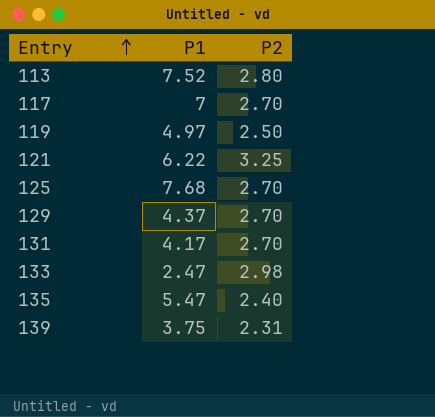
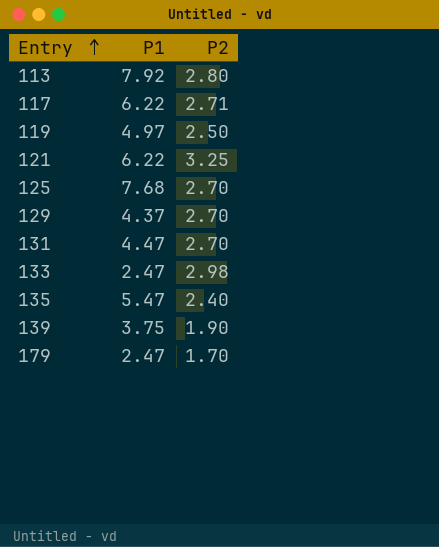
113 | P1: 7.52 -> 7.92
117 | P1: 7 -> 6.22
117 | P2: 2.70 -> 2.71
131 | P1: 4.17 -> 4.47
139 | P2: 2.31 -> 1.90
row 179: none -> 2.47 | 1.70

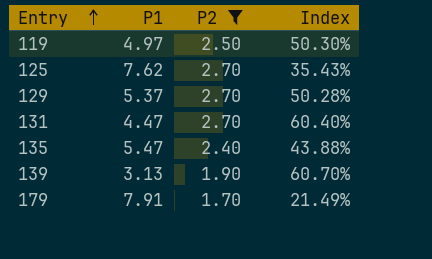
filter: none -> P2 <= 2.70
column Index | formula: none -> [P2] / [P1]
125 | P1: 7.68 -> 7.62
129 | P1: 4.37 -> 5.37
139 | P1: 3.75 -> 3.13
179 | P1: 2.47 -> 7.91

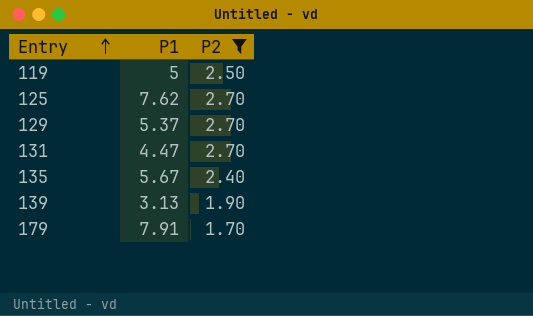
column Index | formula: [P2] / [P1] -> none
119 | P1: 4.97 -> 5
135 | P1: 5.47 -> 5.67

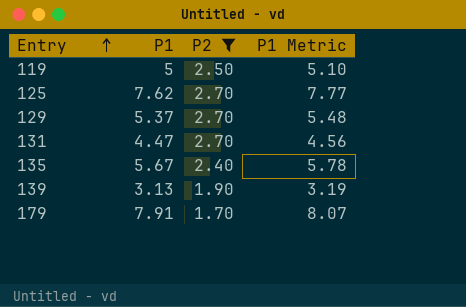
column P1 Metric | formula: none -> [P1] * 1.02

